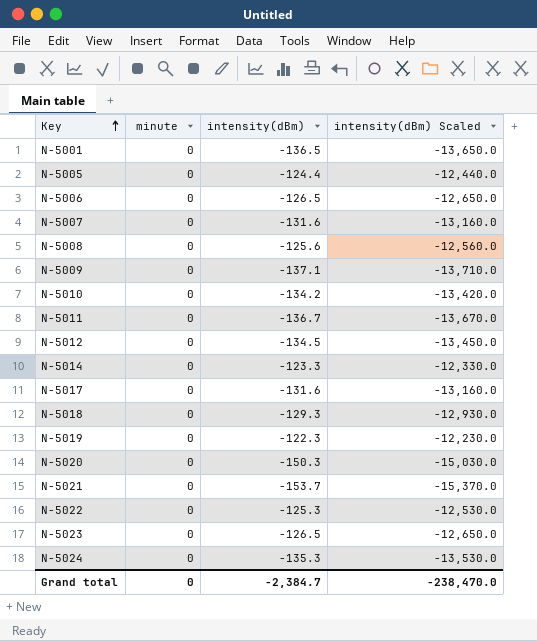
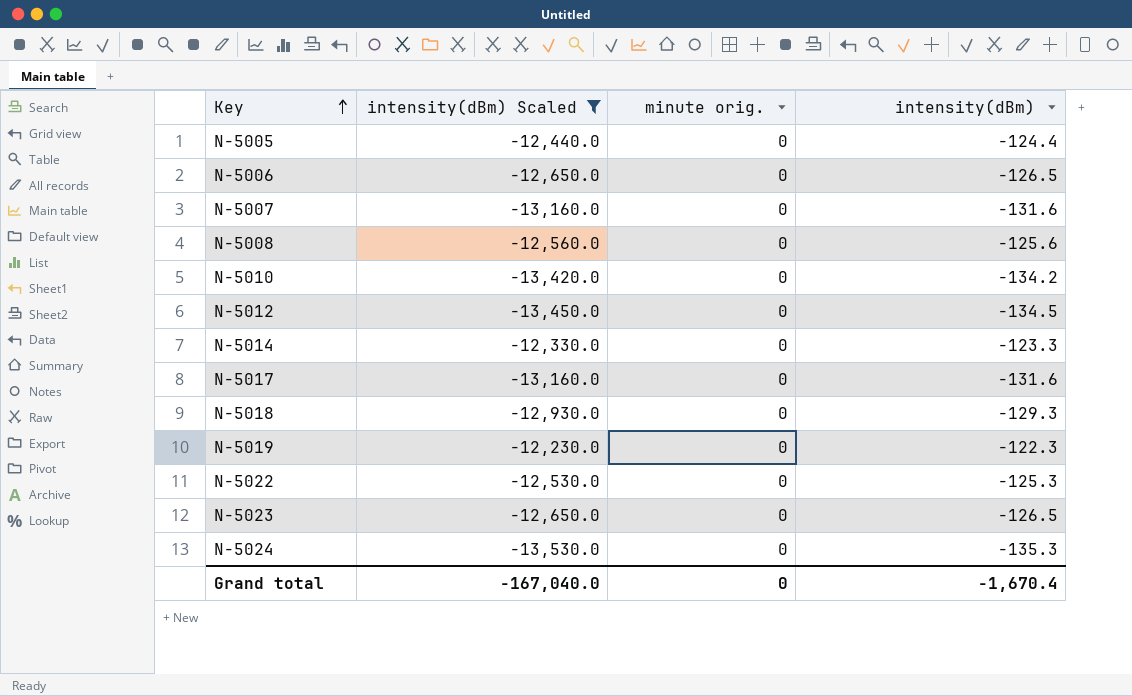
filter: none -> intensity(dBm) Scaled >= -13,530.0
column intensity(dBm) Scaled | position: 4 -> 2
column name: minute -> minute orig.
Grand total | intensity(dBm) Scaled: -238,470.0 -> -167,040.0
Grand total | intensity(dBm): -2,384.7 -> -1,670.4

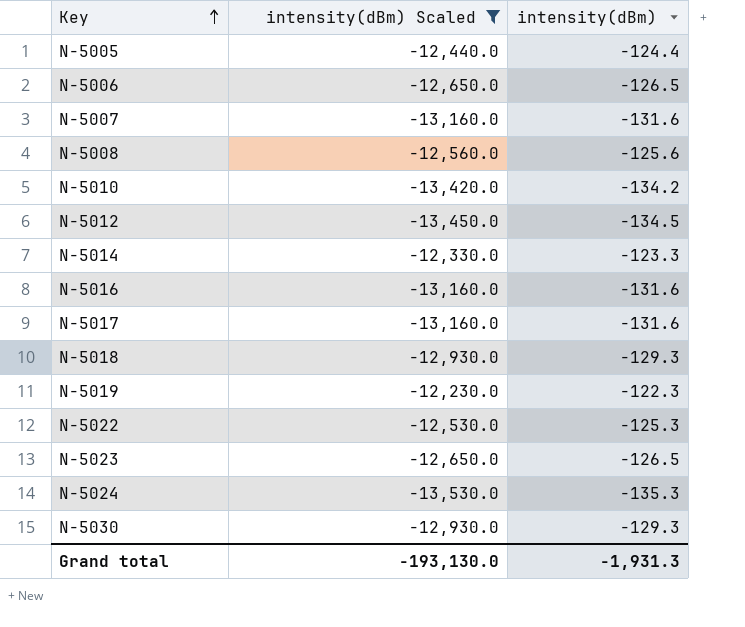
column minute orig. | position: 3 -> none
row N-5016: none -> -13,160.0 | -131.6
row N-5030: none -> -12,930.0 | -129.3
Grand total | intensity(dBm) Scaled: -167,040.0 -> -193,130.0
Grand total | intensity(dBm): -1,670.4 -> -1,931.3

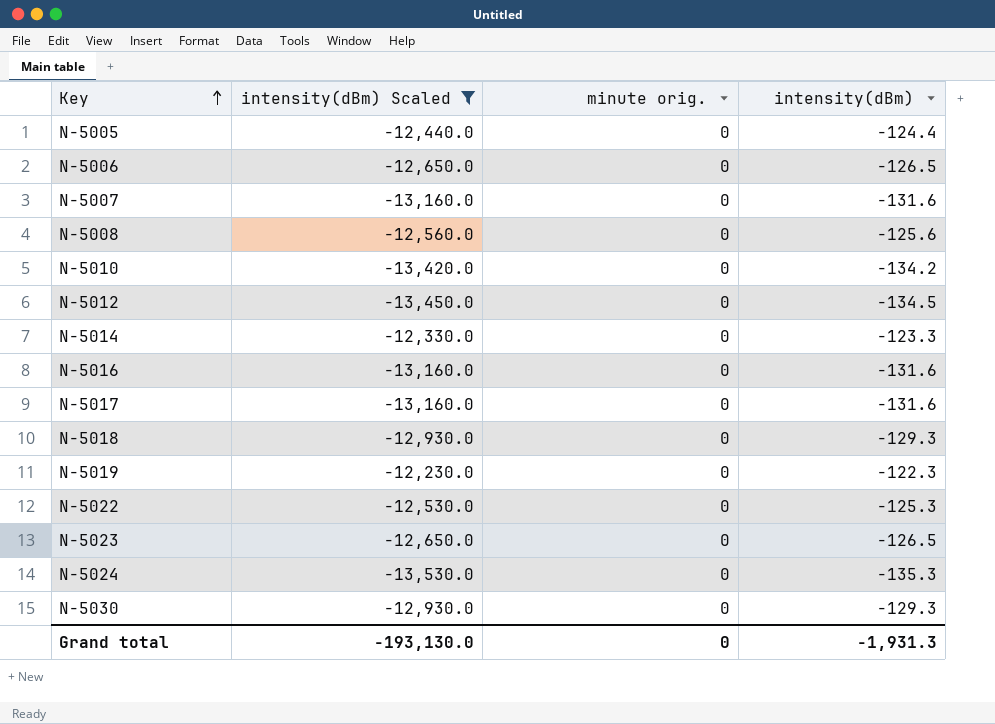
column minute orig. | position: none -> 3

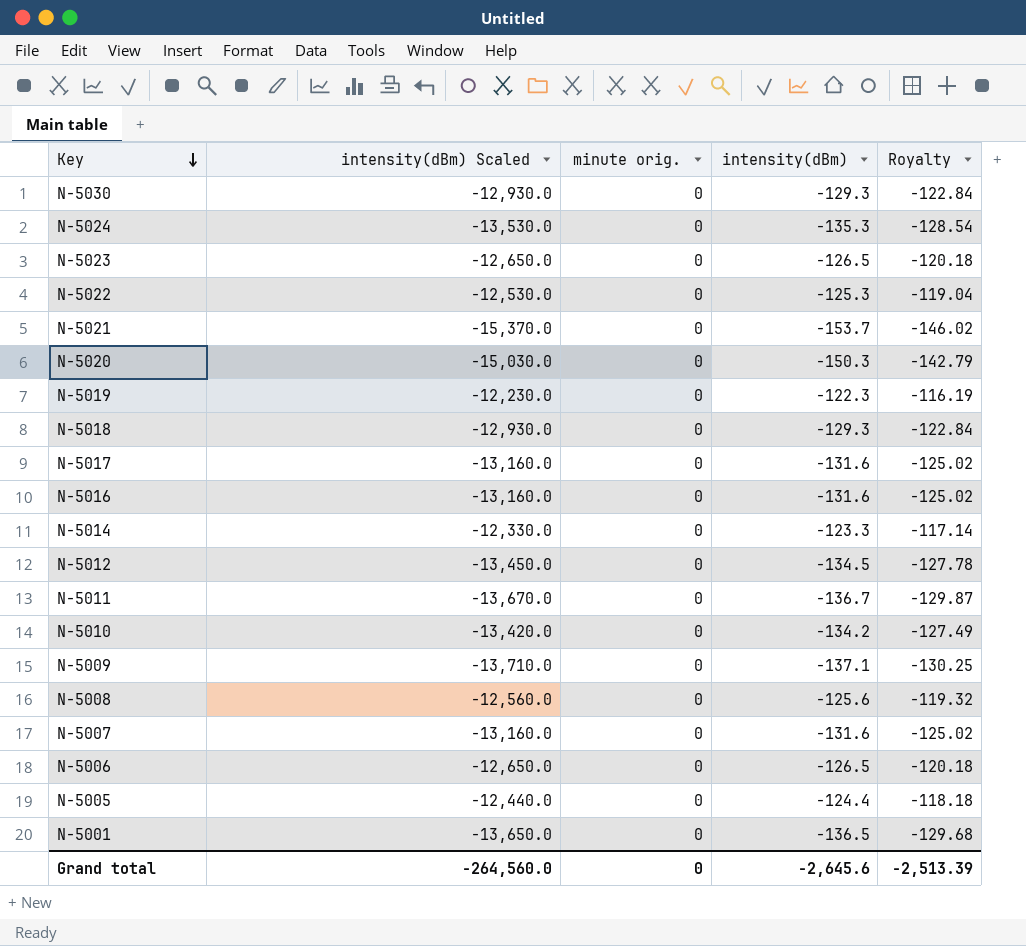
filter: intensity(dBm) Scaled >= -13,530.0 -> none
row order: Key ascending -> Key descending
column Royalty | formula: none -> [intensity(dBm)] * 0.95
Grand total | intensity(dBm) Scaled: -193,130.0 -> -264,560.0
Grand total | intensity(dBm): -1,931.3 -> -2,645.6

